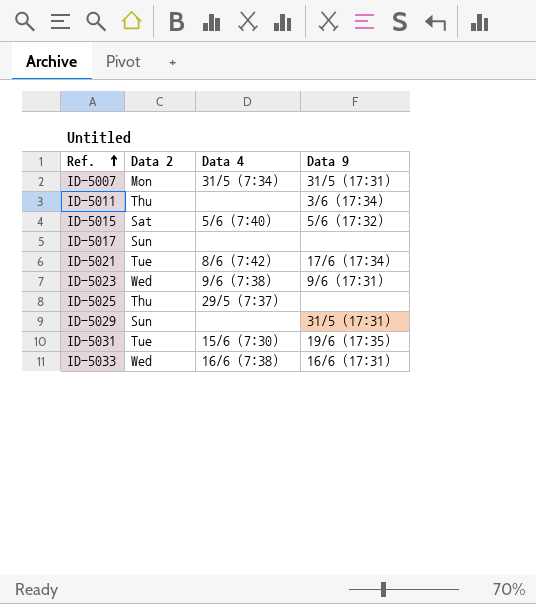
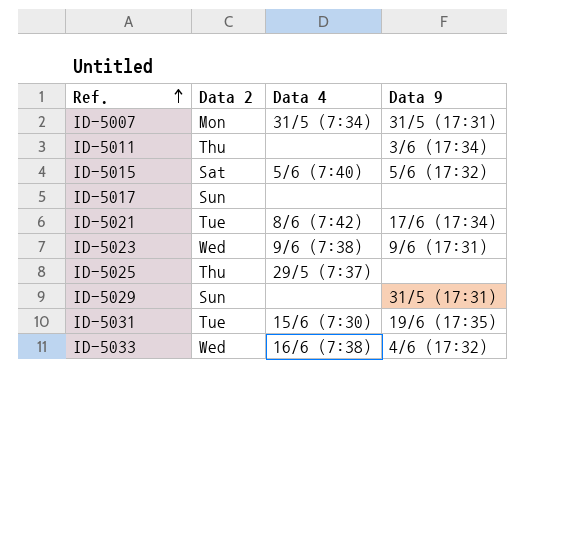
ID-5033 | Data 9: 16/6 (17:31) -> 4/6 (17:32)

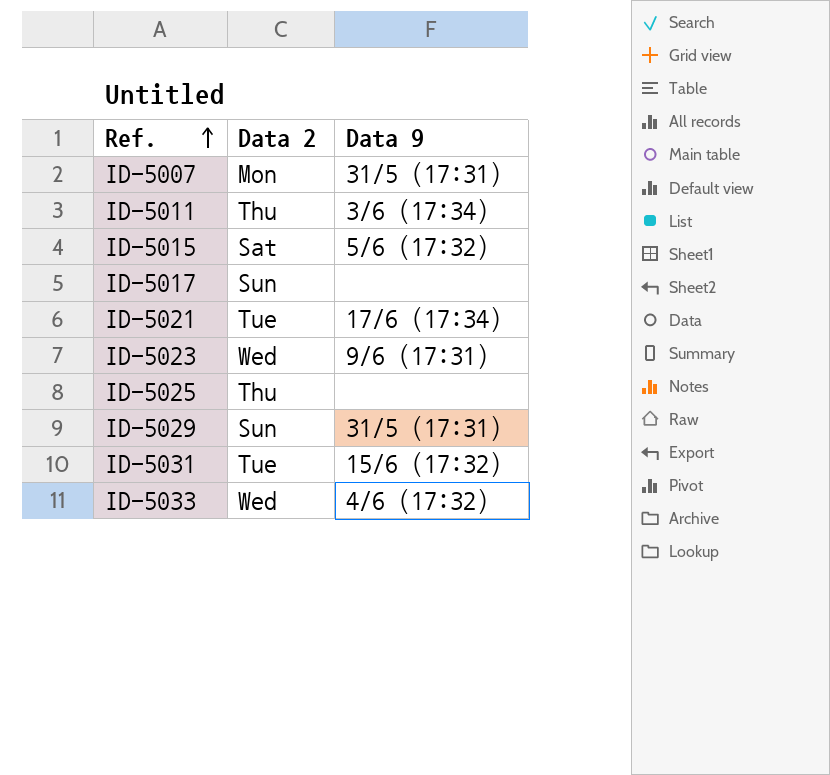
column Data 4 | position: 3 -> none
ID-5031 | Data 9: 19/6 (17:35) -> 15/6 (17:32)

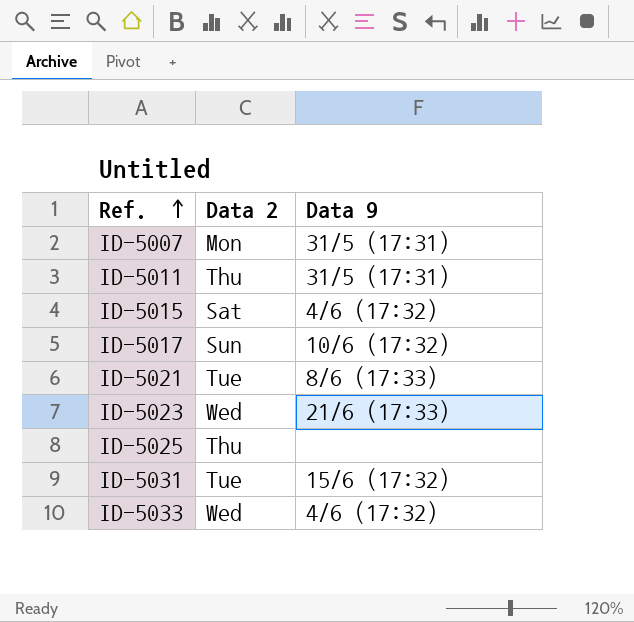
row ID-5029: Sun | 31/5 (17:31) -> none
ID-5011 | Data 9: 3/6 (17:34) -> 31/5 (17:31)
ID-5015 | Data 9: 5/6 (17:32) -> 4/6 (17:32)
ID-5017 | Data 9: none -> 10/6 (17:32)
ID-5021 | Data 9: 17/6 (17:34) -> 8/6 (17:33)
ID-5023 | Data 9: 9/6 (17:31) -> 21/6 (17:33)

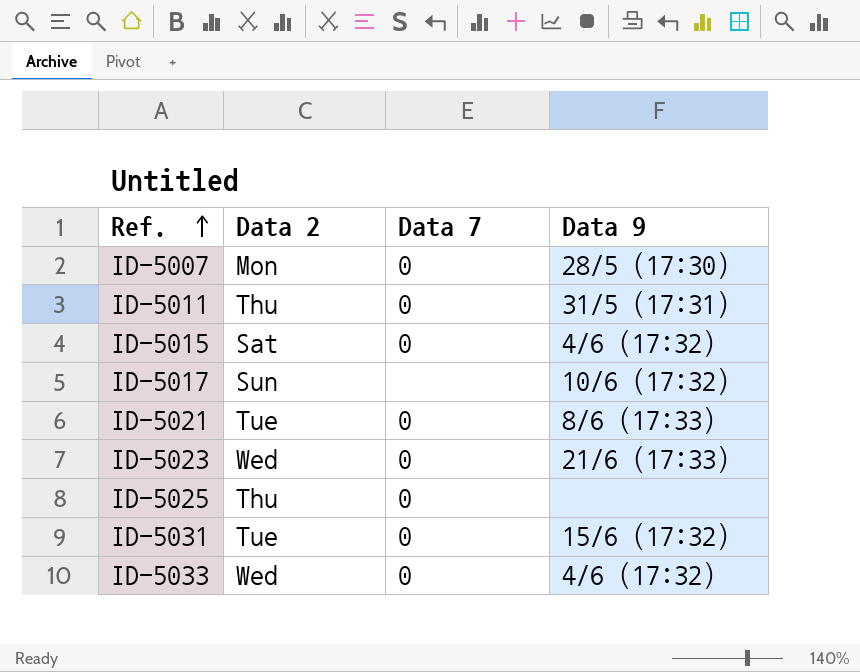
column Data 7 | position: none -> 3
ID-5007 | Data 9: 31/5 (17:31) -> 28/5 (17:30)

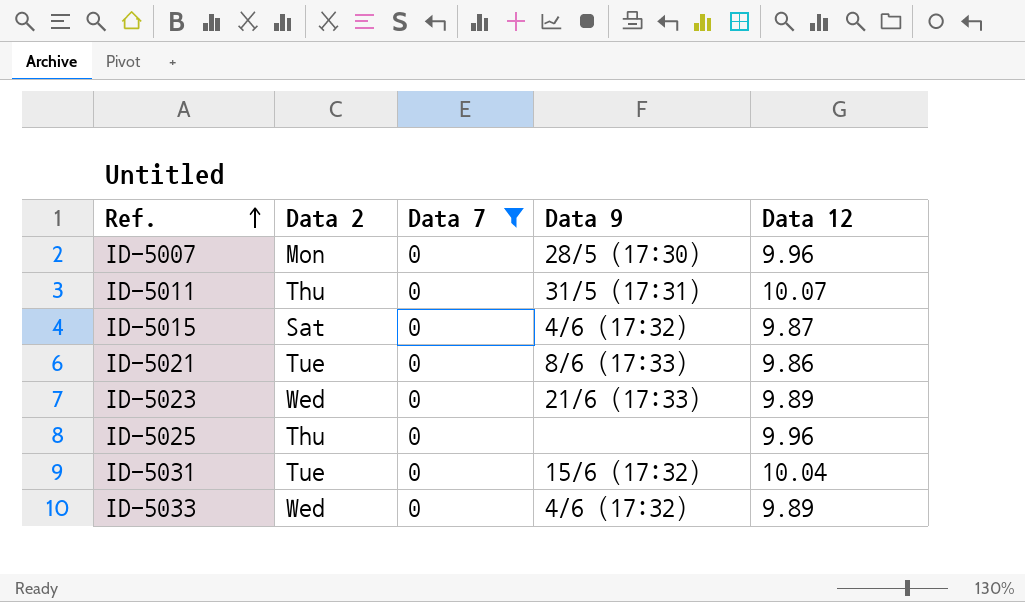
filter: none -> Data 7 = 0
column Data 12 | position: none -> 5

